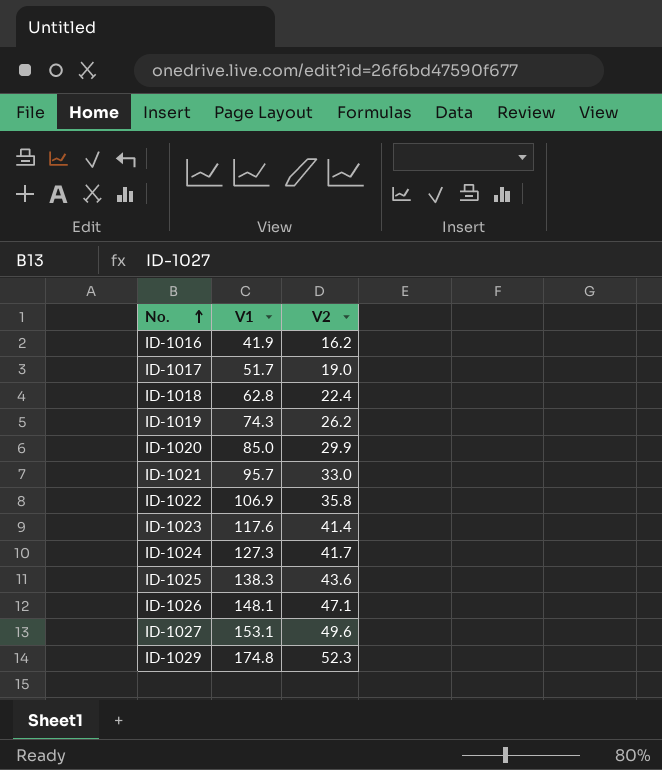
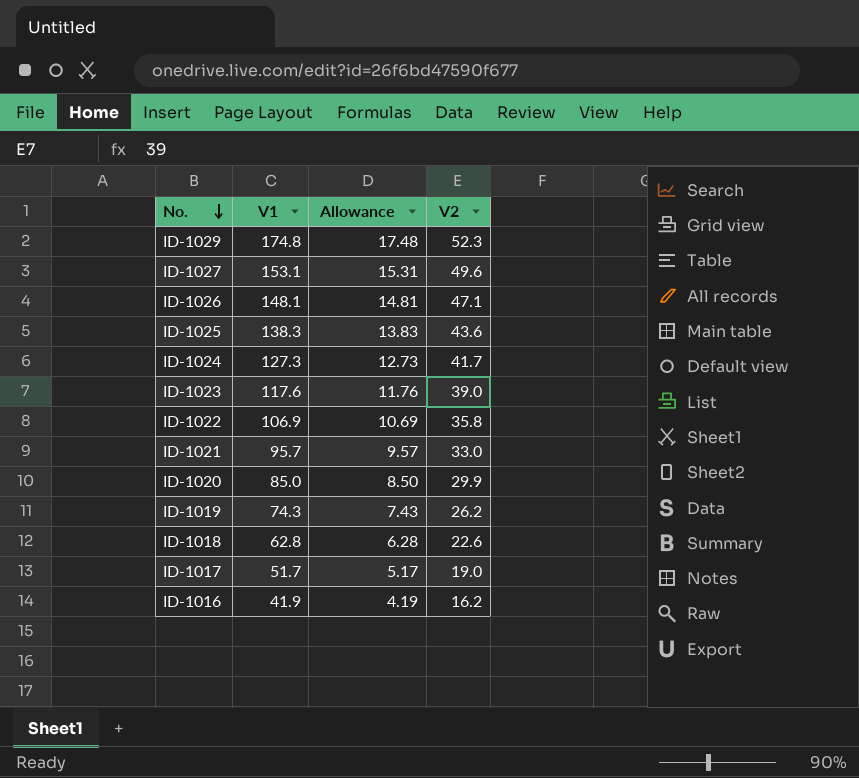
row order: No. ascending -> No. descending
column Allowance | formula: none -> [V1] * 0.1
ID-1023 | V2: 41.4 -> 39.0
ID-1018 | V2: 22.4 -> 22.6

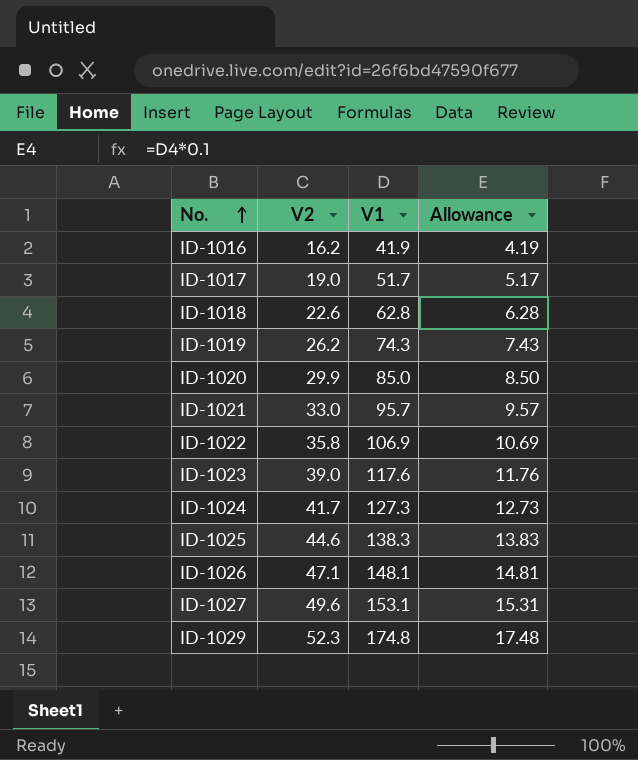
row order: No. descending -> No. ascending
column V2 | position: 4 -> 2
ID-1025 | V2: 43.6 -> 44.6

